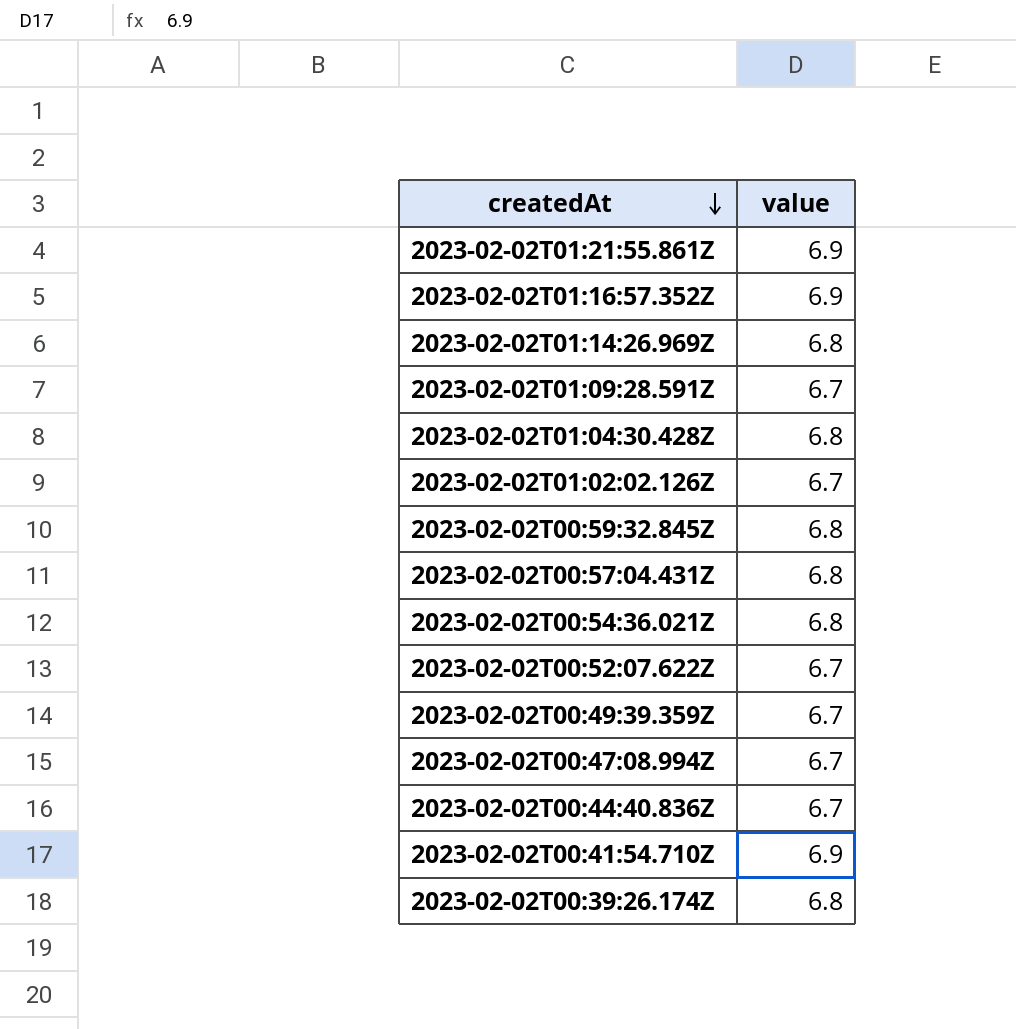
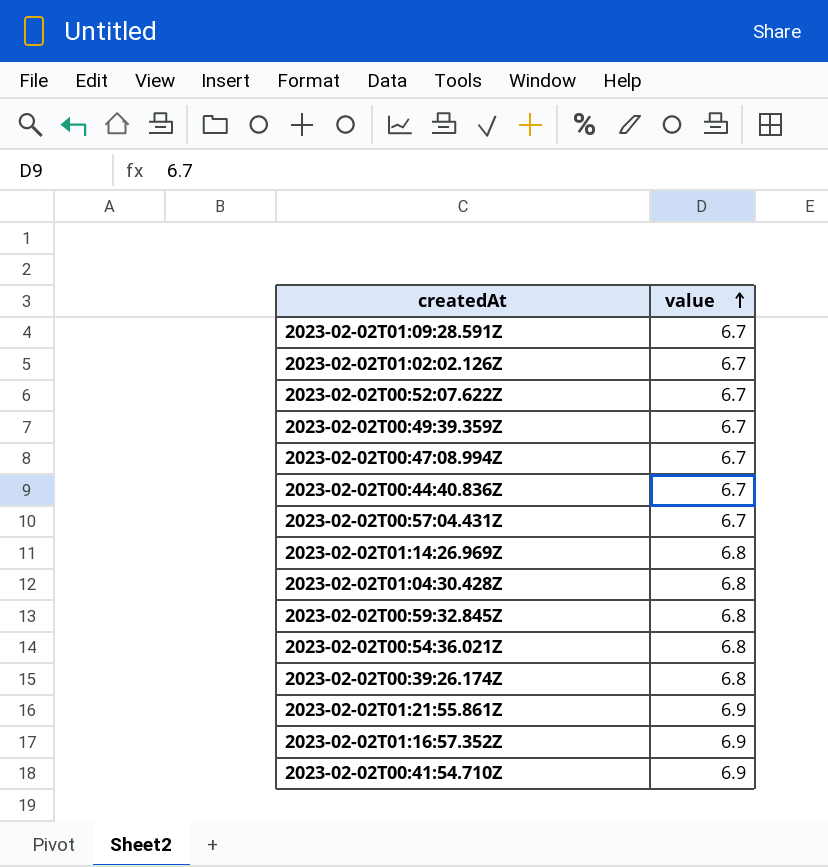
row order: createdAt descending -> value ascending
2023-02-02T00:57:04.431Z | value: 6.8 -> 6.7

